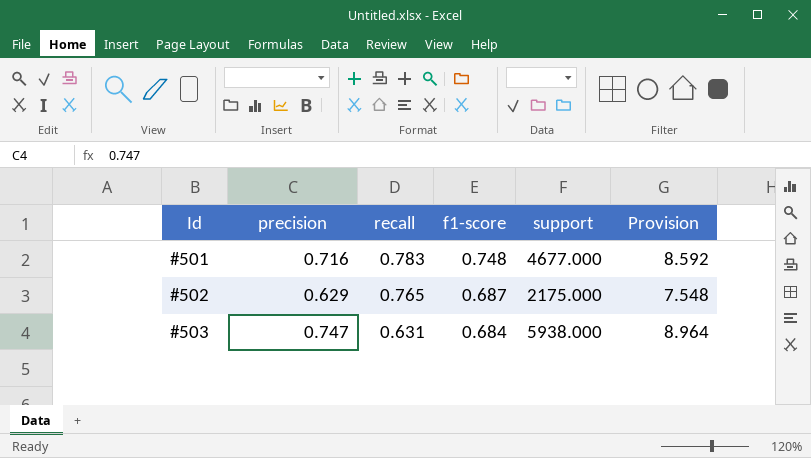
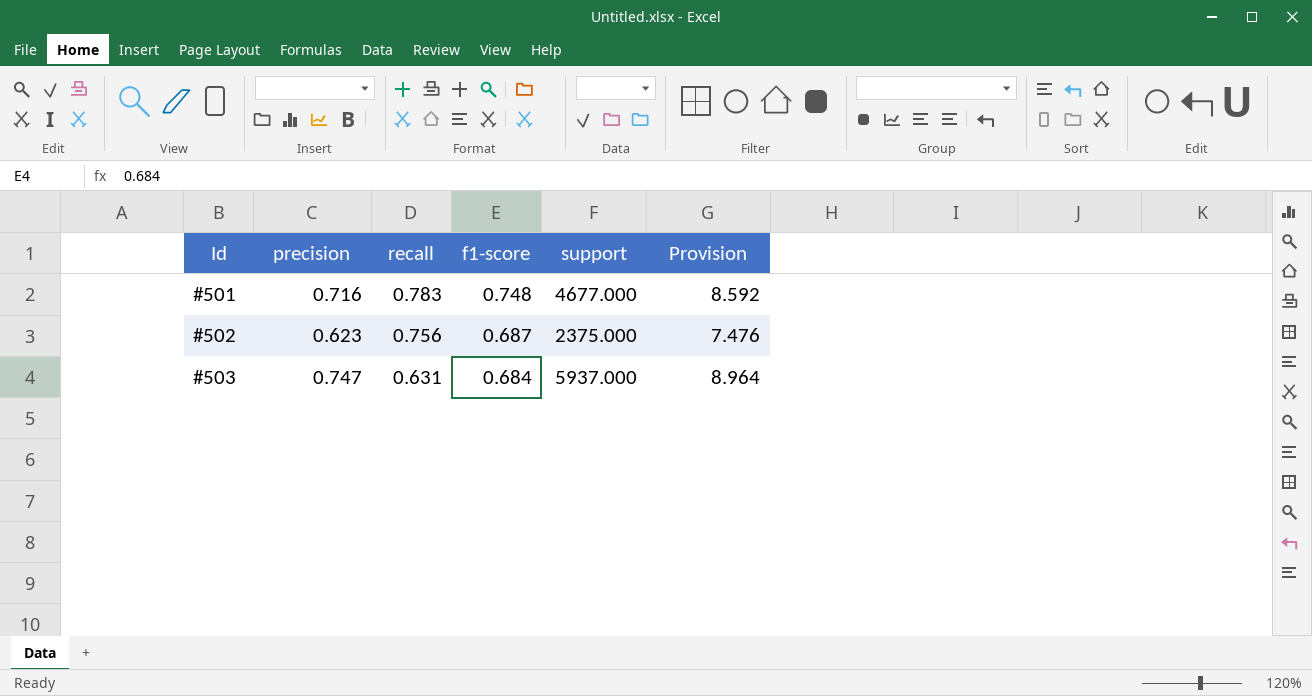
#502 | precision: 0.629 -> 0.623
#502 | recall: 0.765 -> 0.756
#502 | support: 2175.000 -> 2375.000
#502 | Provision: 7.548 -> 7.476
#503 | support: 5938.000 -> 5937.000

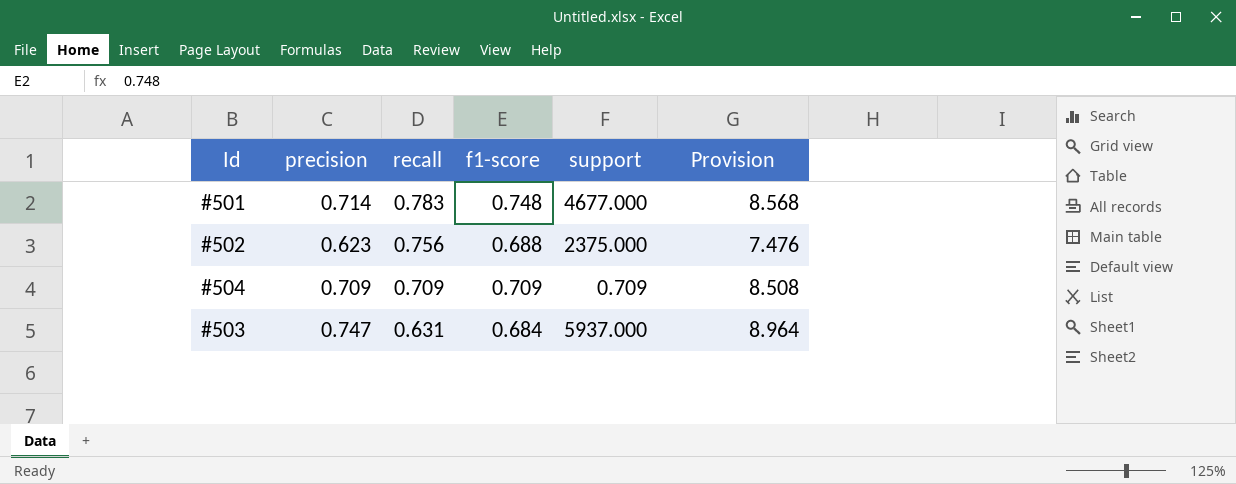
#501 | precision: 0.716 -> 0.714
#501 | Provision: 8.592 -> 8.568
#502 | f1-score: 0.687 -> 0.688
row #504: none -> 0.709 | 0.709 | 0.709 | 0.709 | 8.508

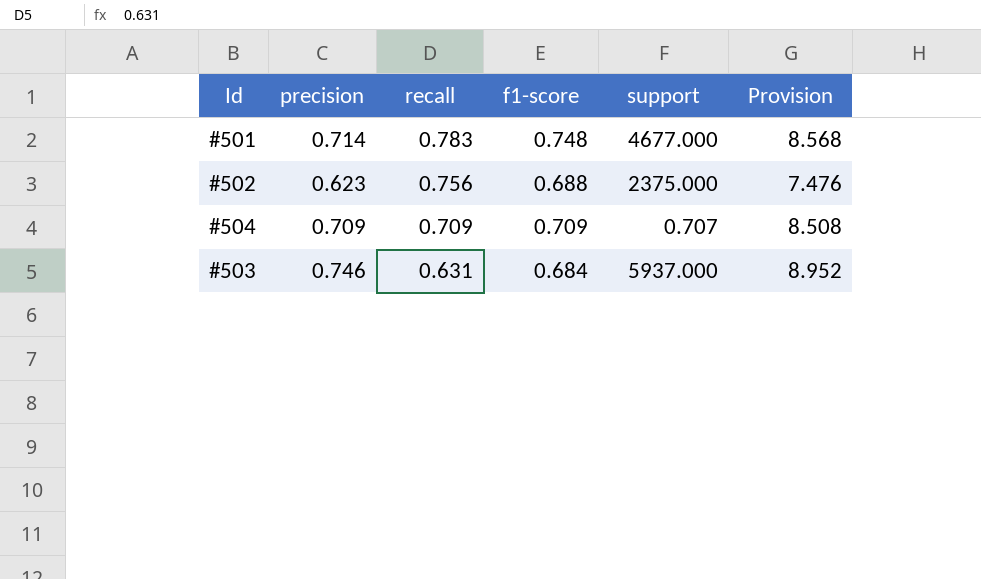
#504 | support: 0.709 -> 0.707
#503 | precision: 0.747 -> 0.746
#503 | Provision: 8.964 -> 8.952

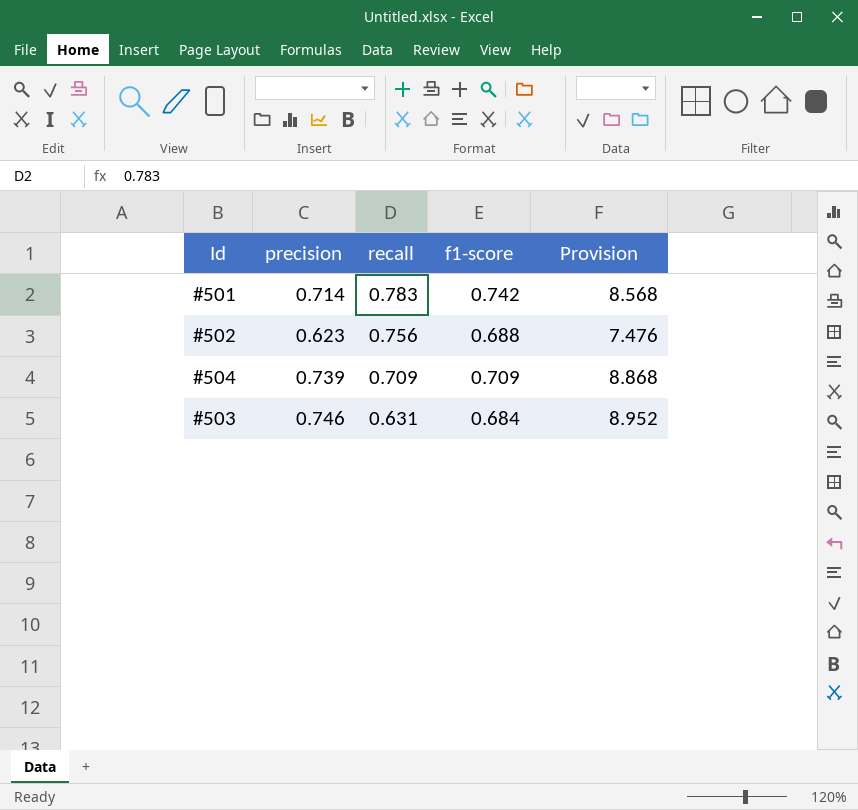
column support | position: 5 -> none
#501 | f1-score: 0.748 -> 0.742
#504 | precision: 0.709 -> 0.739
#504 | Provision: 8.508 -> 8.868

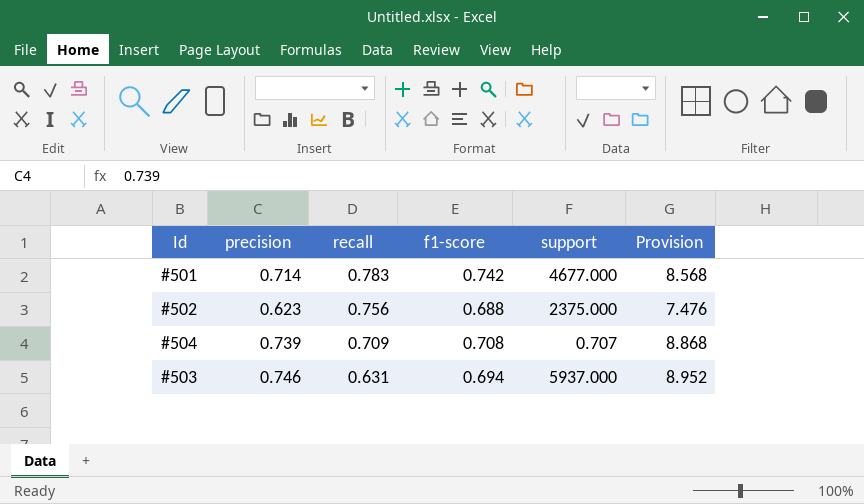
column support | position: none -> 5
#504 | f1-score: 0.709 -> 0.708
#503 | f1-score: 0.684 -> 0.694

